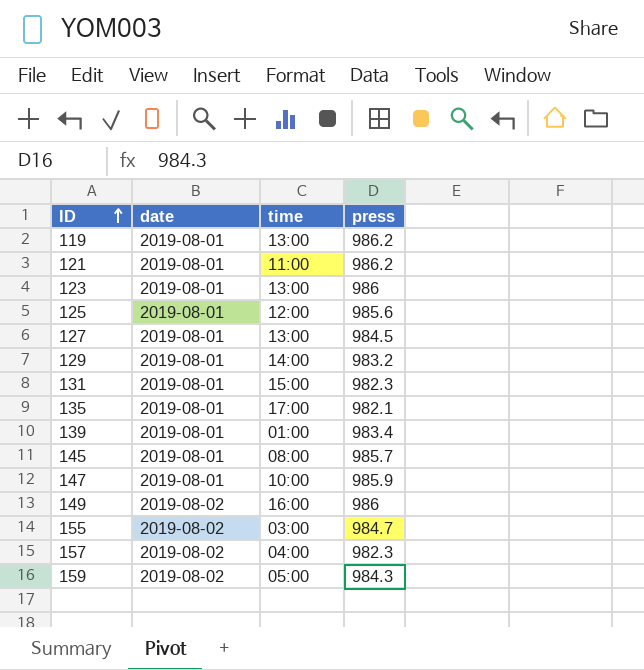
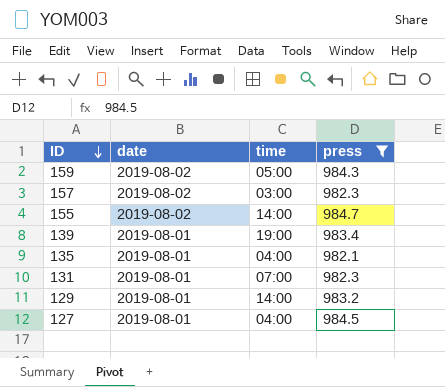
filter: none -> press <= 984.7
row order: ID ascending -> ID descending
157 | time: 04:00 -> 03:00
155 | time: 03:00 -> 14:00
139 | time: 01:00 -> 19:00
135 | time: 17:00 -> 04:00
131 | time: 15:00 -> 07:00
127 | time: 13:00 -> 04:00

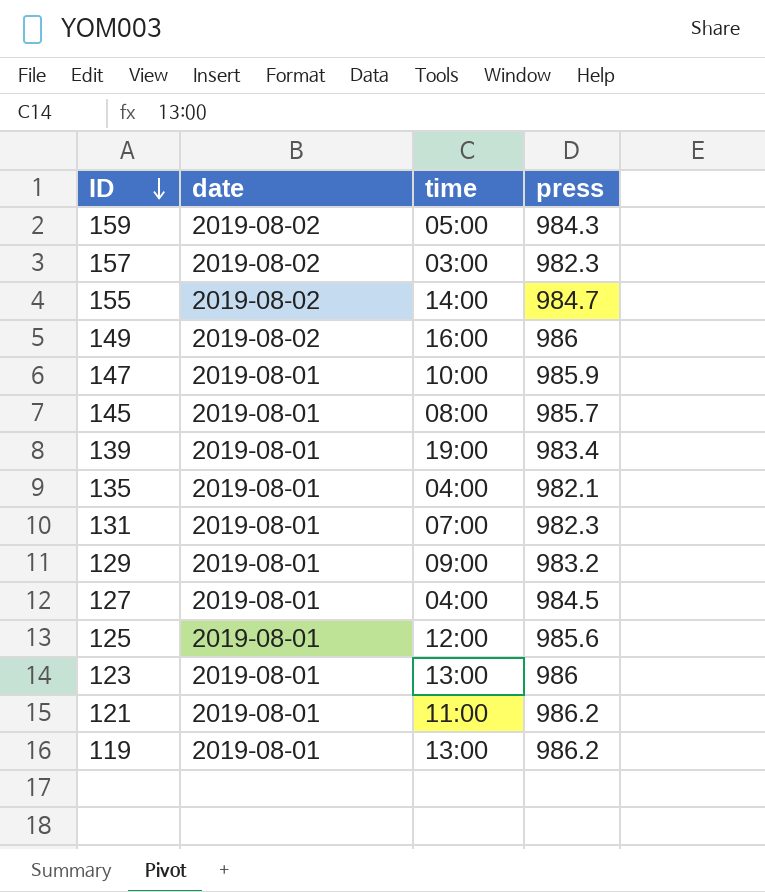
filter: press <= 984.7 -> none
129 | time: 14:00 -> 09:00

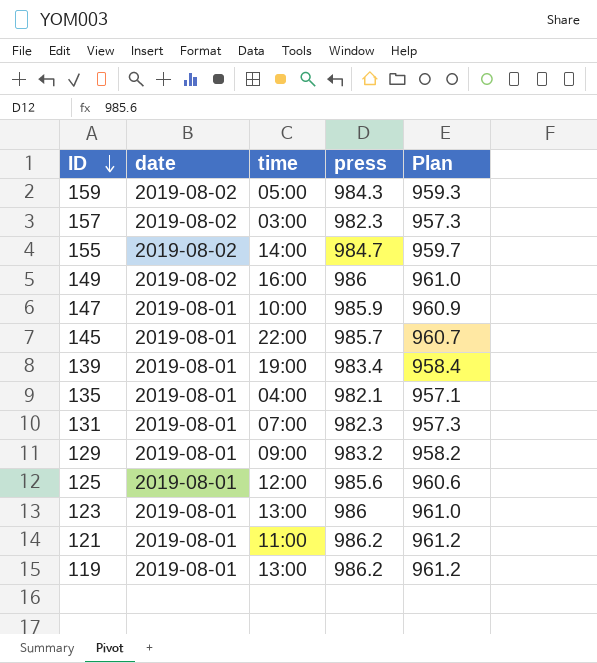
column Plan | formula: none -> [press] - 25
row 127: 2019-08-01 | 04:00 | 984.5 -> none
145 | time: 08:00 -> 22:00

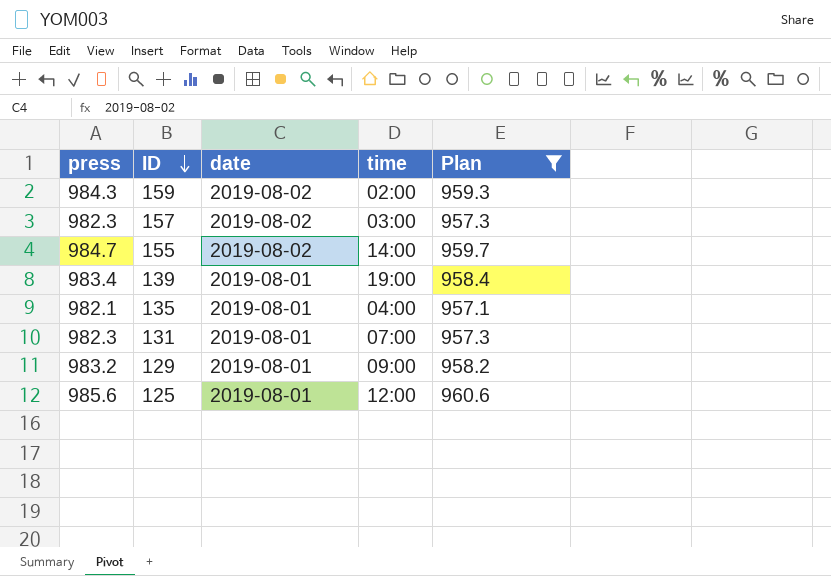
filter: none -> Plan <= 960.6
column press | position: 4 -> 1
159 | time: 05:00 -> 02:00

